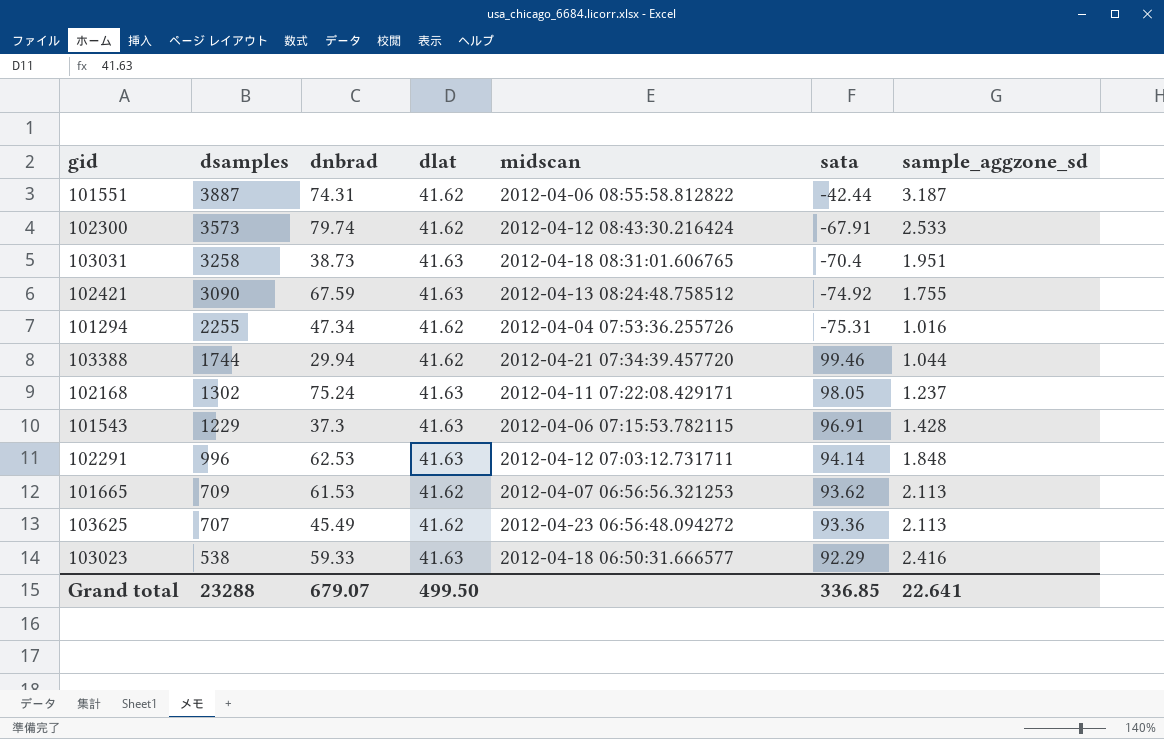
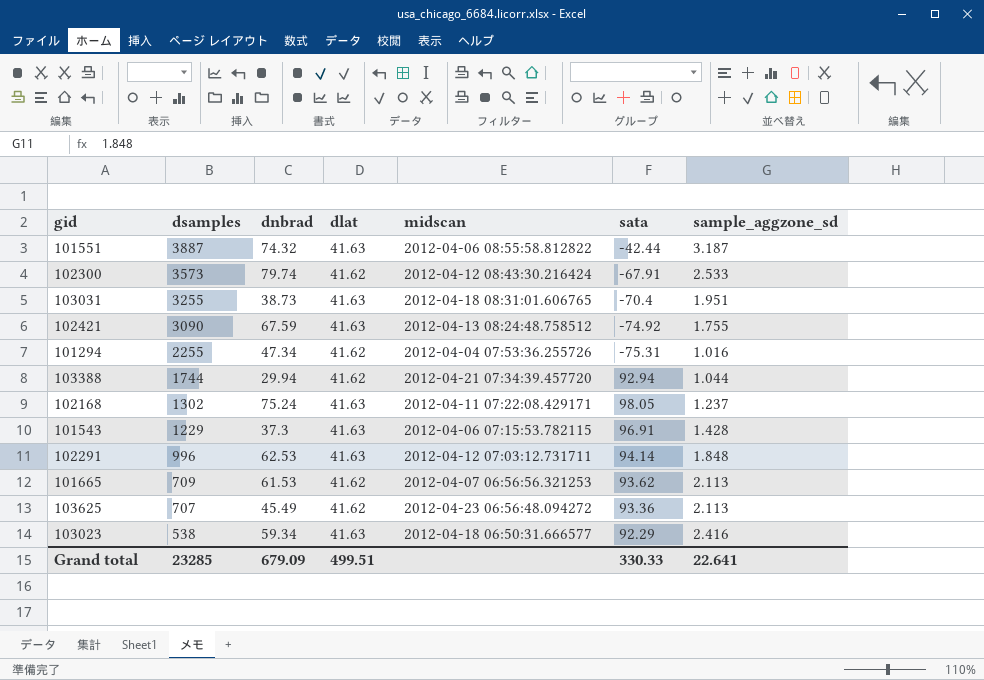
101551 | dnbrad: 74.31 -> 74.32
101551 | dlat: 41.62 -> 41.63
103031 | dsamples: 3258 -> 3255
103388 | sata: 99.46 -> 92.94
103023 | dnbrad: 59.33 -> 59.34
Grand total | dsamples: 23288 -> 23285
Grand total | dnbrad: 679.07 -> 679.09
Grand total | dlat: 499.50 -> 499.51
Grand total | sata: 336.85 -> 330.33

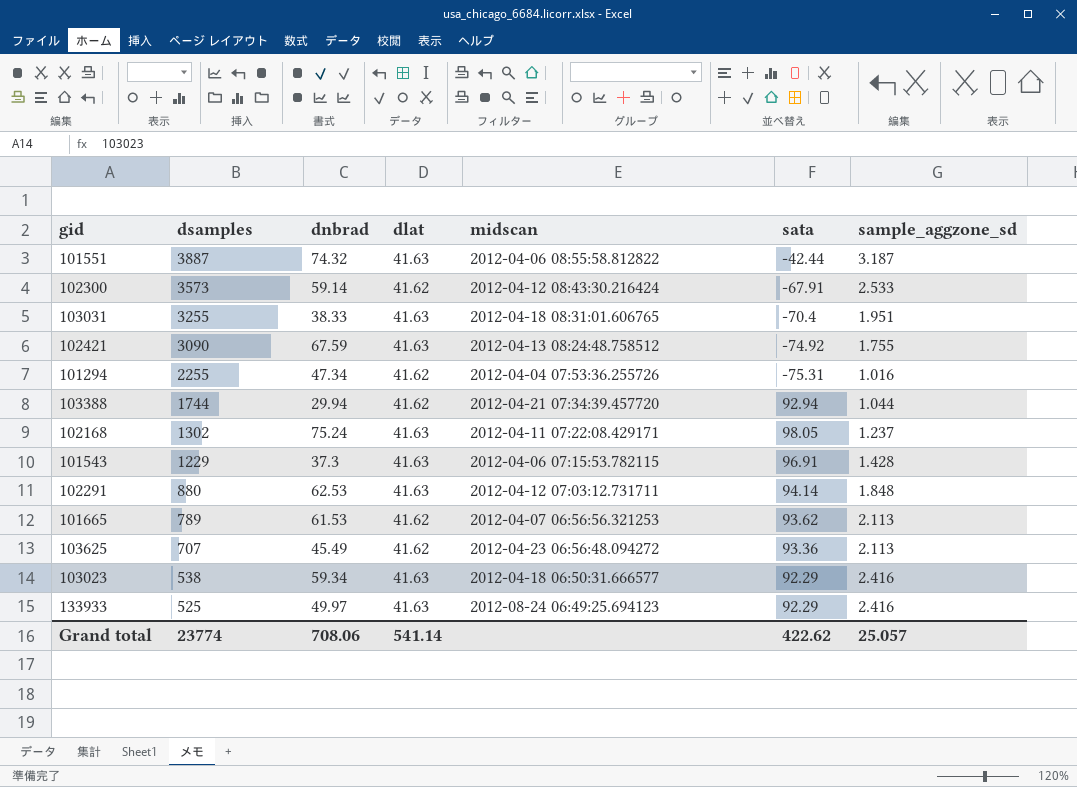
102300 | dnbrad: 79.74 -> 59.14
103031 | dnbrad: 38.73 -> 38.33
102291 | dsamples: 996 -> 880
101665 | dsamples: 709 -> 789
row 133933: none -> 525 | 49.97 | 41.63 | 2012-08-24 06:49:25.694123 | 92.29 | 2.416
Grand total | dsamples: 23285 -> 23774
Grand total | dnbrad: 679.09 -> 708.06
Grand total | dlat: 499.51 -> 541.14
Grand total | sata: 330.33 -> 422.62
Grand total | sample_aggzone_sd: 22.641 -> 25.057

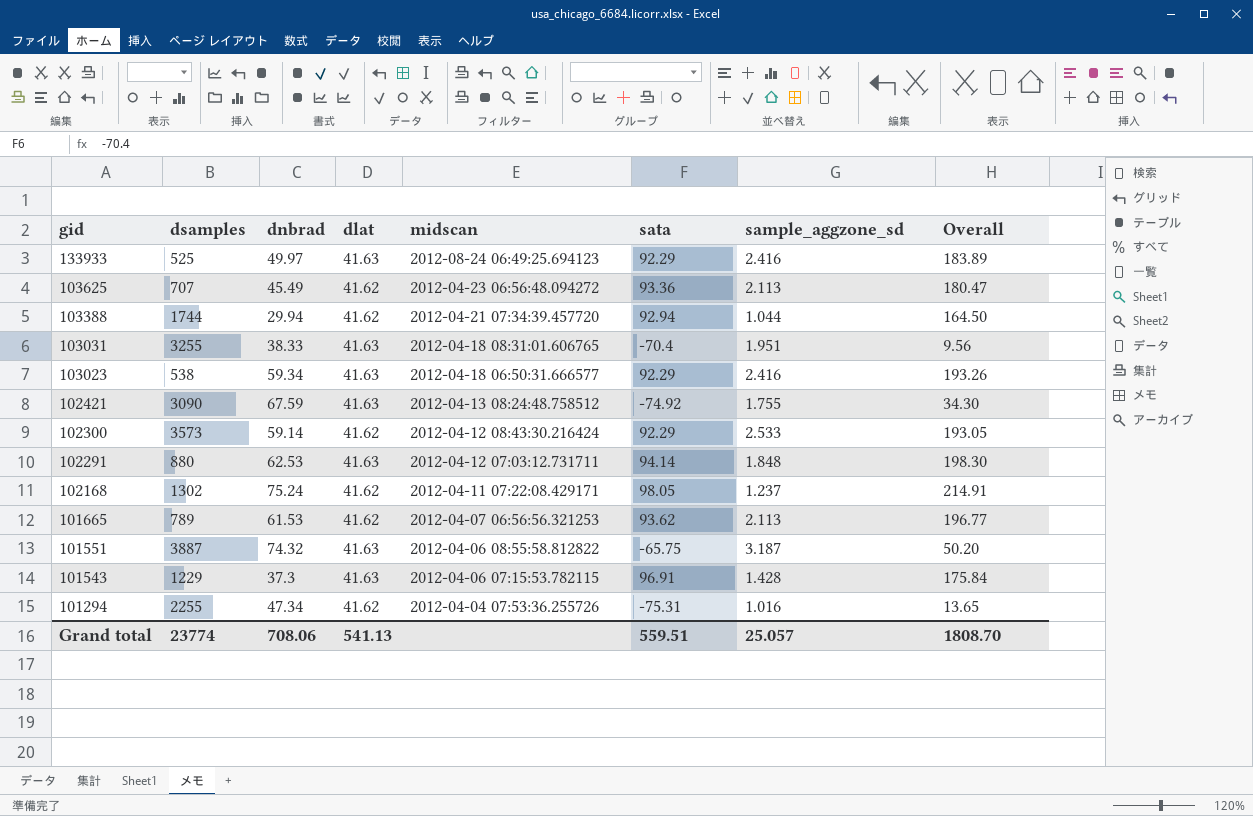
row order: dsamples descending -> gid descending
column Overall | formula: none -> [dnbrad] + [dlat] + [sata]
102300 | sata: -67.91 -> 92.29
102168 | dlat: 41.63 -> 41.62
101551 | sata: -42.44 -> -65.75
Grand total | dlat: 541.14 -> 541.13
Grand total | sata: 422.62 -> 559.51

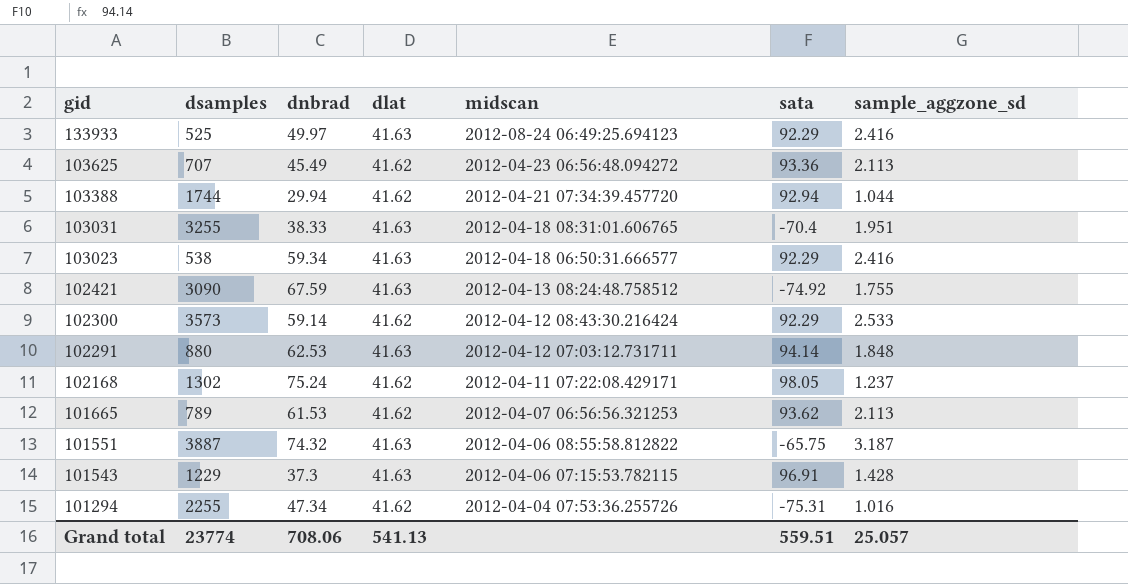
column Overall | formula: [dnbrad] + [dlat] + [sata] -> none

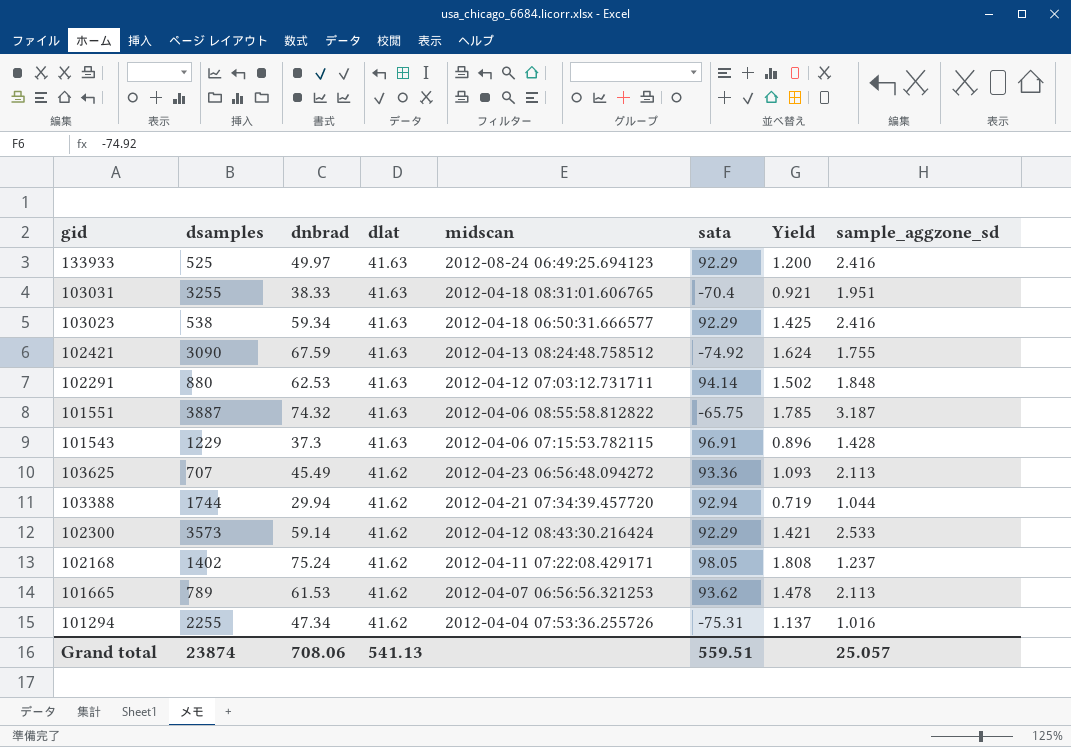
row order: gid descending -> dlat descending
column Yield | formula: none -> [dnbrad] / [dlat]
102168 | dsamples: 1302 -> 1402
Grand total | dsamples: 23774 -> 23874

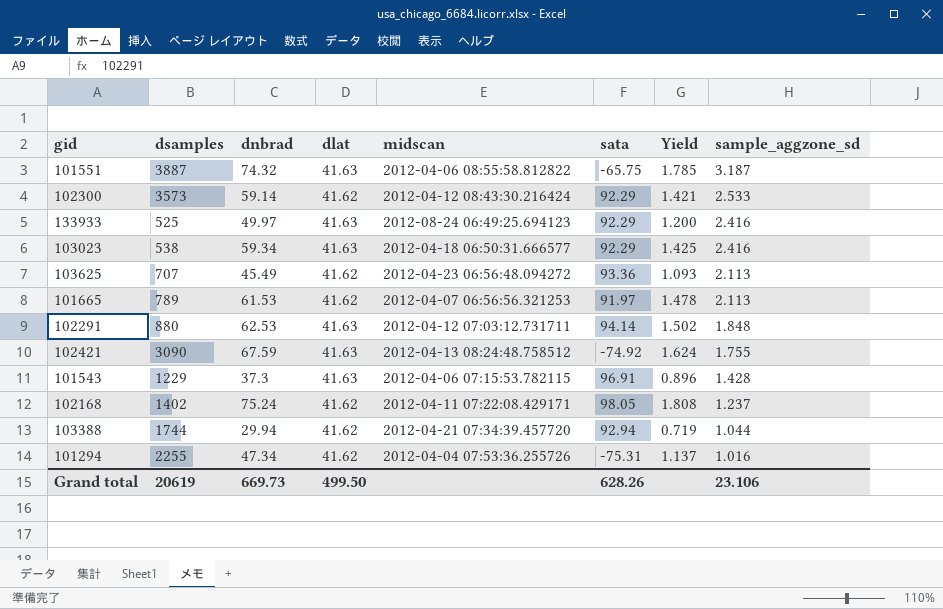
row order: dlat descending -> sample_aggzone_sd descending
row 103031: 3255 | 38.33 | 41.63 | 2012-04-18 08:31:01.606765 | -70.4 | 0.921 | 1.951 -> none
101665 | sata: 93.62 -> 91.97
Grand total | dsamples: 23874 -> 20619
Grand total | dnbrad: 708.06 -> 669.73
Grand total | dlat: 541.13 -> 499.50
Grand total | sata: 559.51 -> 628.26
Grand total | sample_aggzone_sd: 25.057 -> 23.106

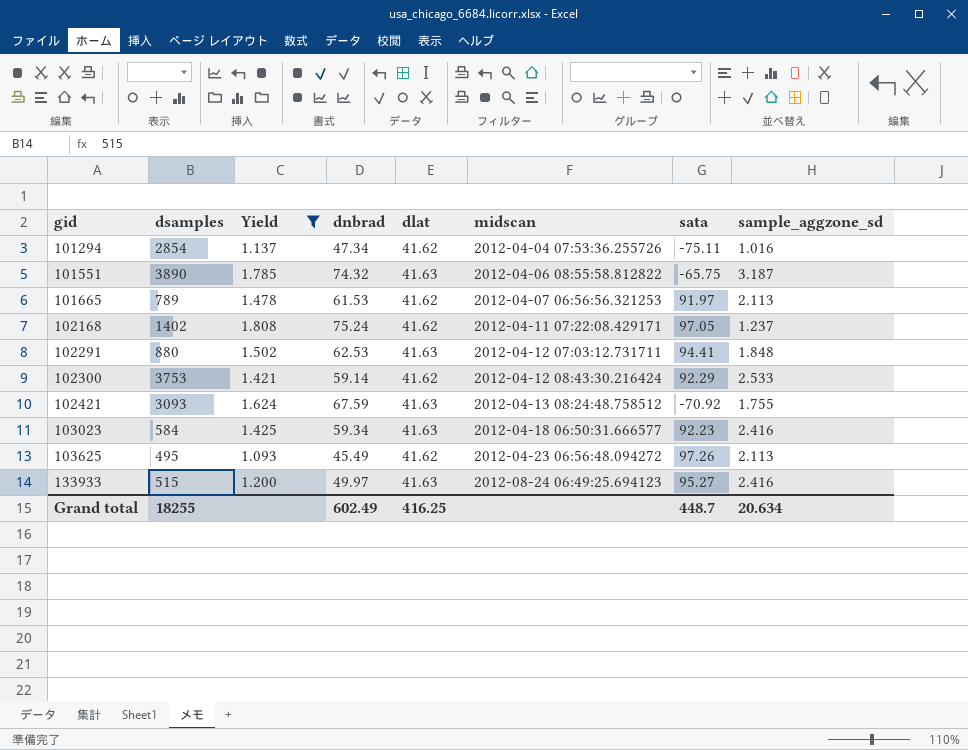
filter: none -> Yield >= 1.093
row order: sample_aggzone_sd descending -> gid ascending
column Yield | position: 7 -> 3
101294 | dsamples: 2255 -> 2854
101294 | sata: -75.31 -> -75.11
101551 | dsamples: 3887 -> 3890
102168 | sata: 98.05 -> 97.05
102291 | sata: 94.14 -> 94.41
102300 | dsamples: 3573 -> 3753
102421 | dsamples: 3090 -> 3093
102421 | sata: -74.92 -> -70.92
103023 | dsamples: 538 -> 584
103023 | sata: 92.29 -> 92.23
103625 | dsamples: 707 -> 495
103625 | sata: 93.36 -> 97.26
133933 | dsamples: 525 -> 515
133933 | sata: 92.29 -> 95.27
Grand total | dsamples: 20619 -> 18255
Grand total | dnbrad: 669.73 -> 602.49
Grand total | dlat: 499.50 -> 416.25
Grand total | sata: 628.26 -> 448.7
Grand total | sample_aggzone_sd: 23.106 -> 20.634

